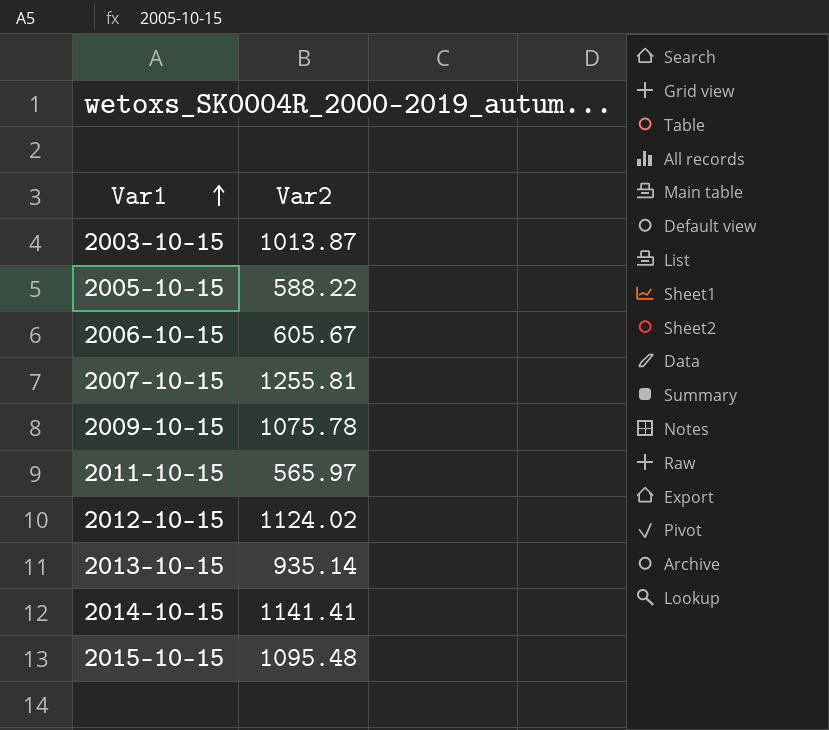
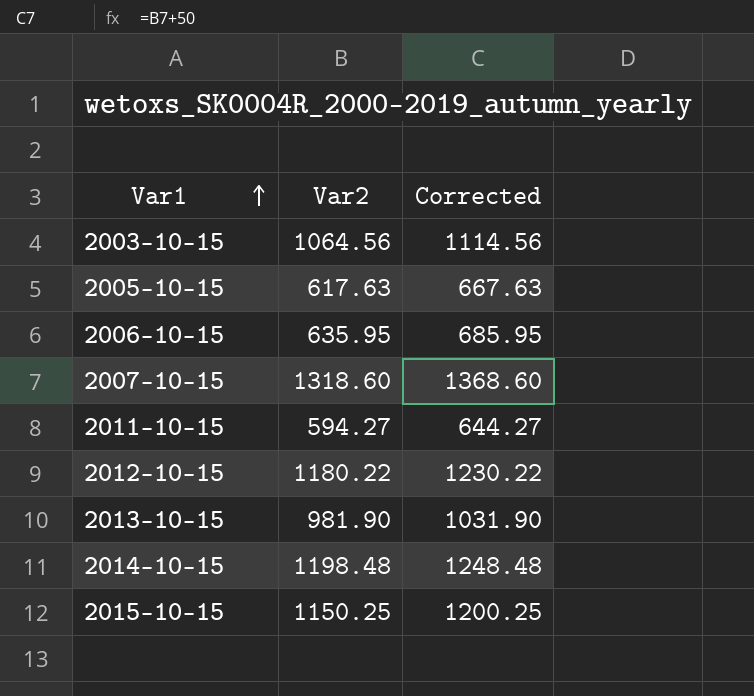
column Corrected | formula: none -> [Var2] + 50
row 2009-10-15: 1075.78 -> none
2003-10-15 | Var2: 1013.87 -> 1064.56
2005-10-15 | Var2: 588.22 -> 617.63
2006-10-15 | Var2: 605.67 -> 635.95
2007-10-15 | Var2: 1255.81 -> 1318.60
2011-10-15 | Var2: 565.97 -> 594.27
2012-10-15 | Var2: 1124.02 -> 1180.22
2013-10-15 | Var2: 935.14 -> 981.90
2014-10-15 | Var2: 1141.41 -> 1198.48
2015-10-15 | Var2: 1095.48 -> 1150.25

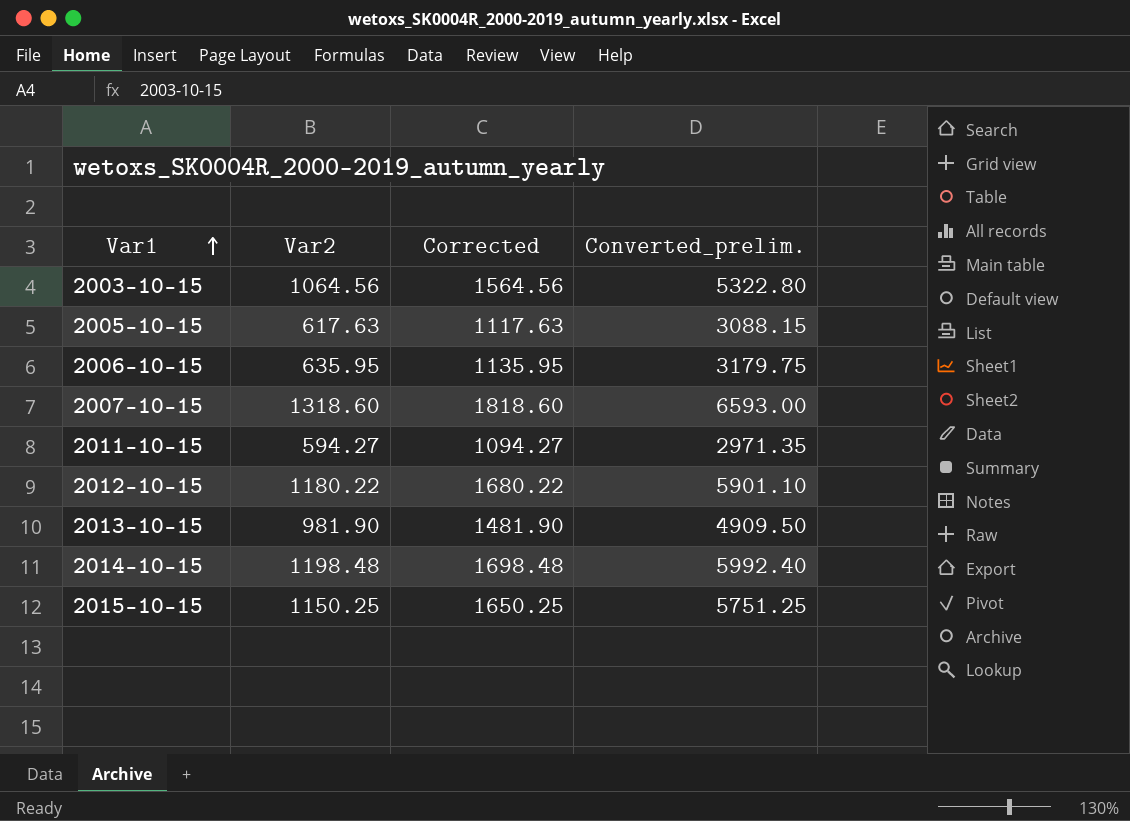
column Corrected | formula: [Var2] + 50 -> [Var2] + 500
column Converted_prelim. | formula: none -> [Var2] * 5

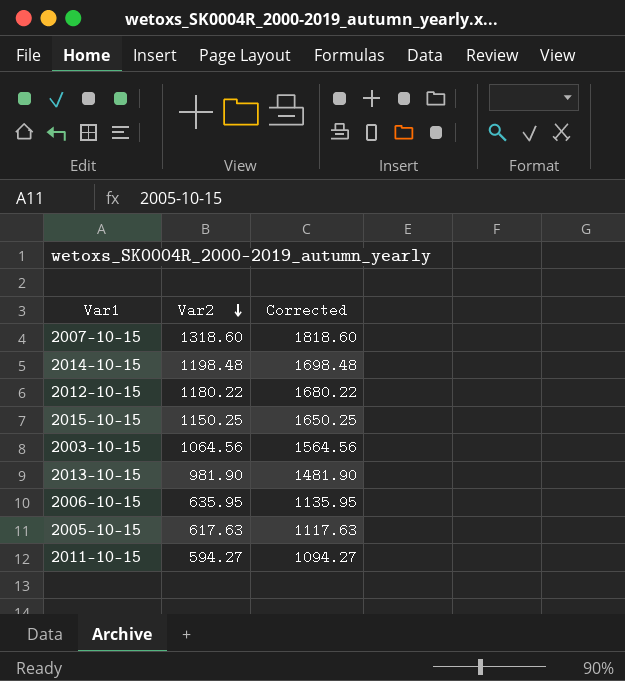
row order: Var1 ascending -> Var2 descending
column Converted_prelim. | formula: [Var2] * 5 -> none

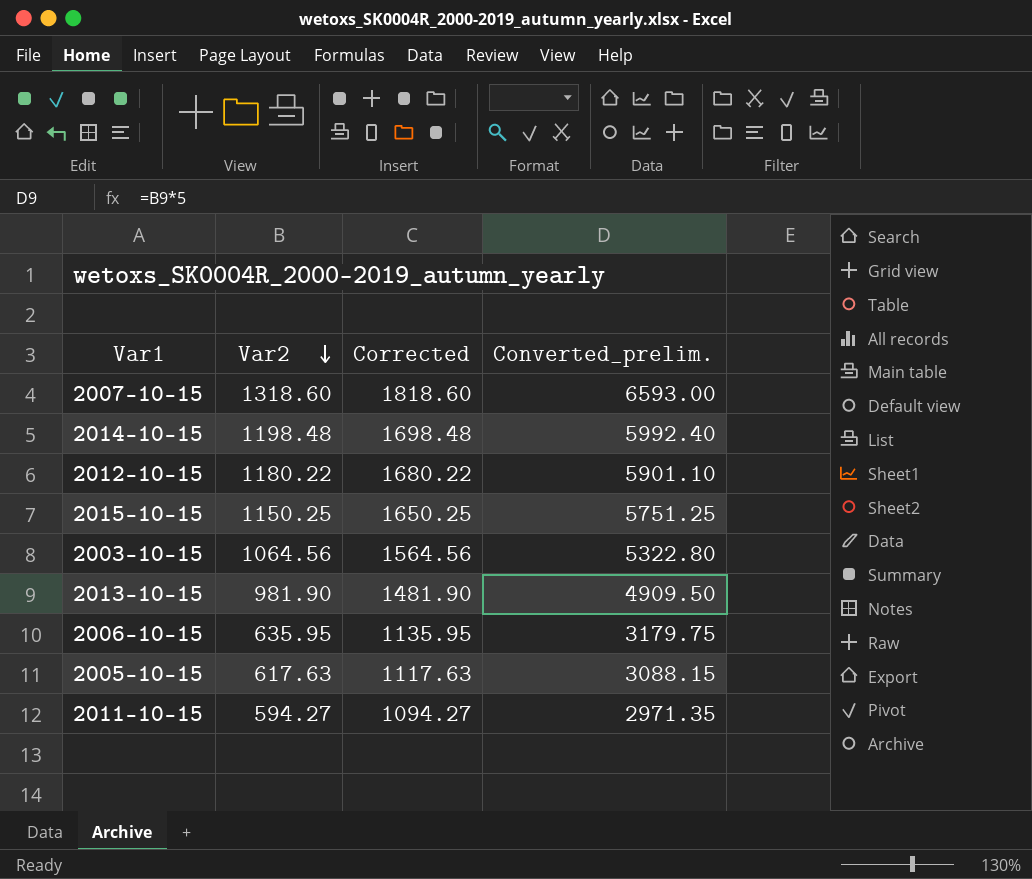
column Converted_prelim. | formula: none -> [Var2] * 5

